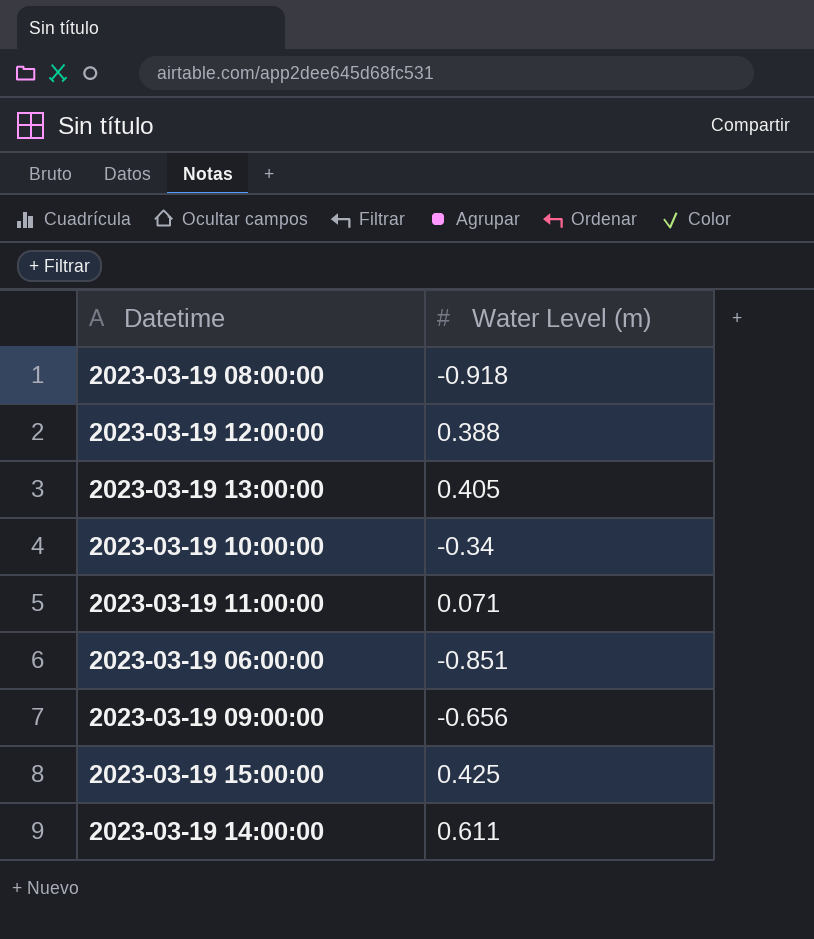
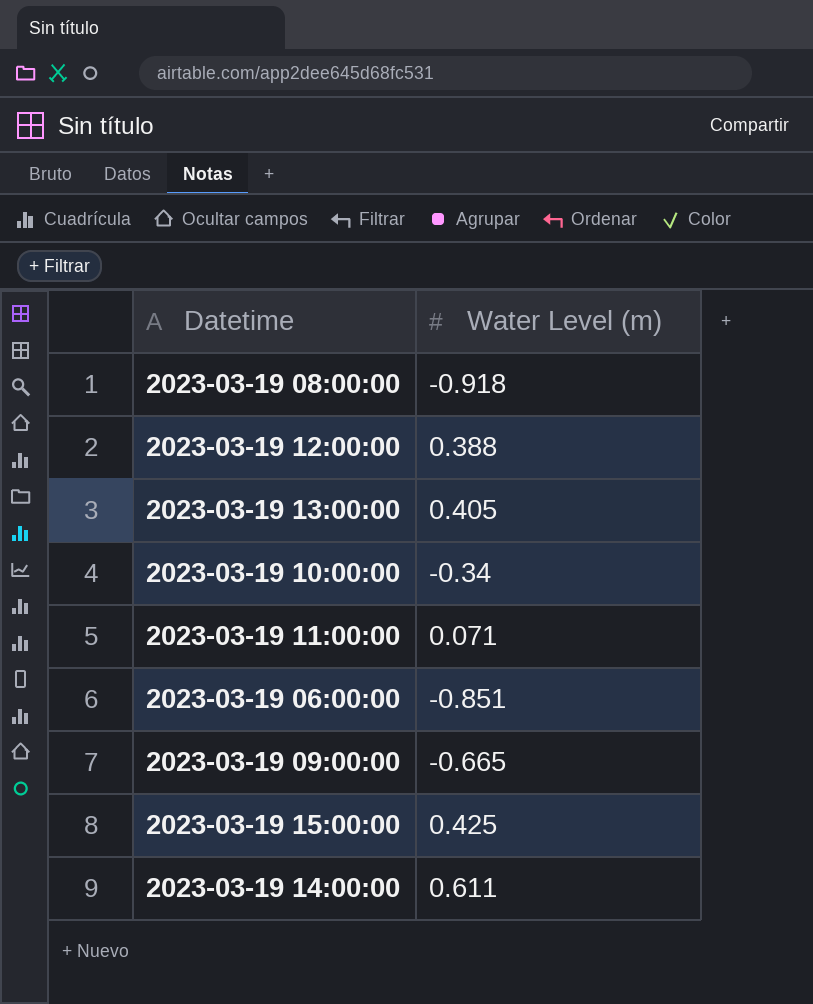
2023-03-19 09:00:00 | Water Level (m): -0.656 -> -0.665

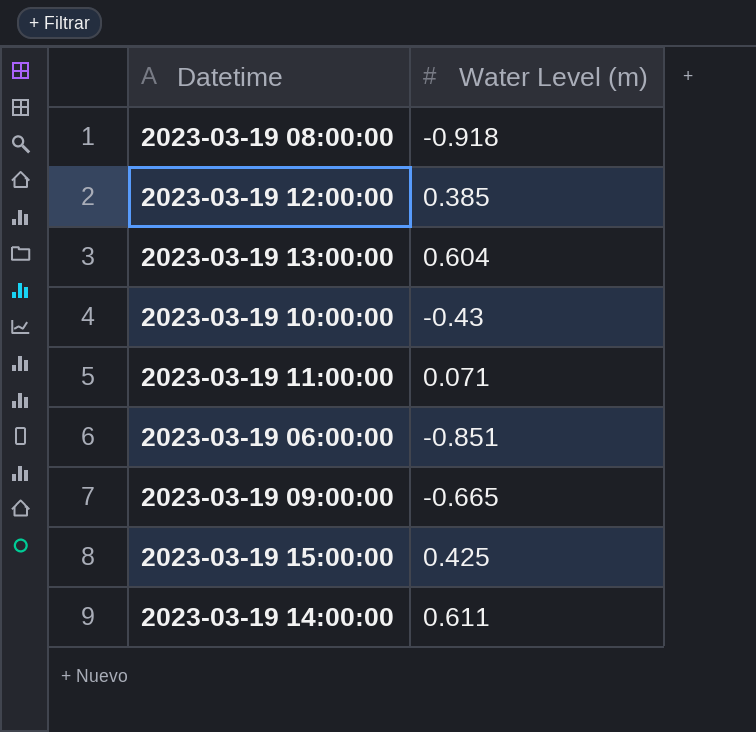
2023-03-19 12:00:00 | Water Level (m): 0.388 -> 0.385
2023-03-19 13:00:00 | Water Level (m): 0.405 -> 0.604
2023-03-19 10:00:00 | Water Level (m): -0.34 -> -0.43

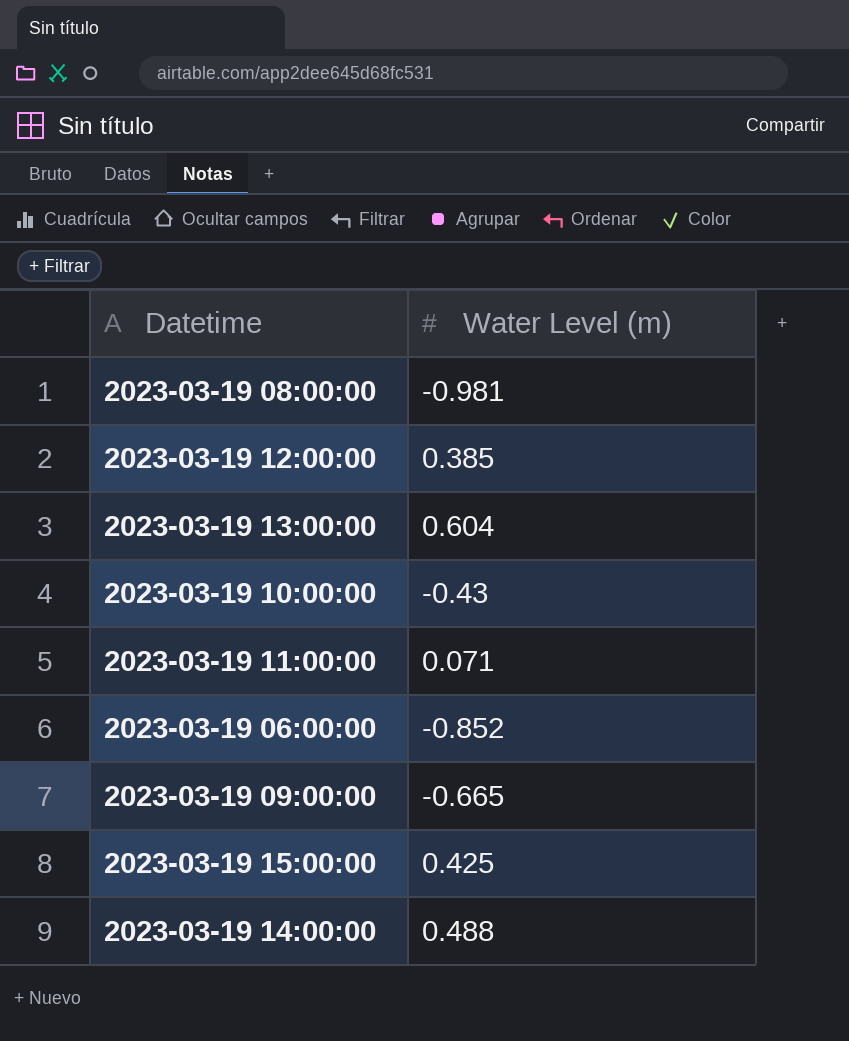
2023-03-19 08:00:00 | Water Level (m): -0.918 -> -0.981
2023-03-19 06:00:00 | Water Level (m): -0.851 -> -0.852
2023-03-19 14:00:00 | Water Level (m): 0.611 -> 0.488

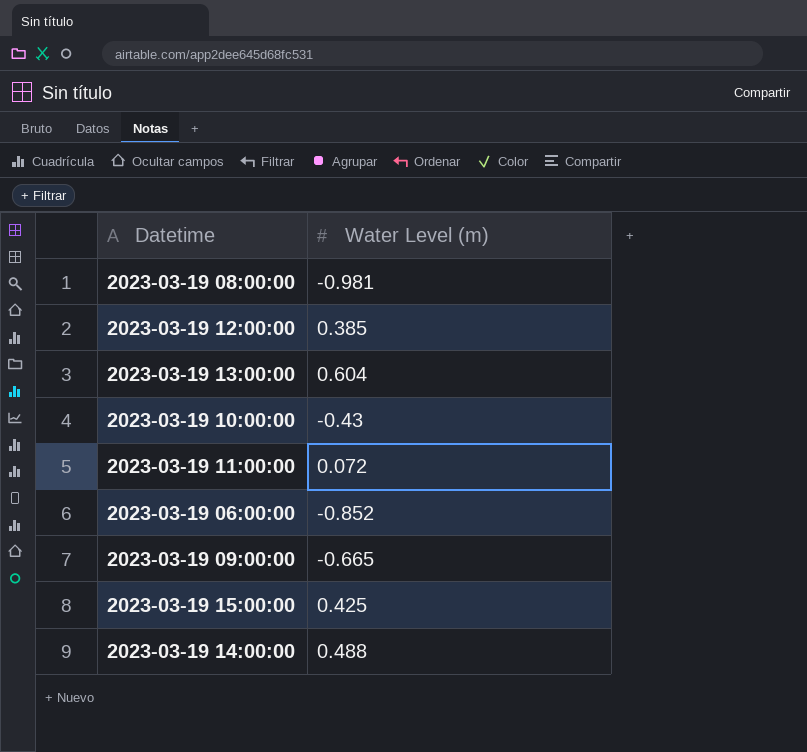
2023-03-19 11:00:00 | Water Level (m): 0.071 -> 0.072

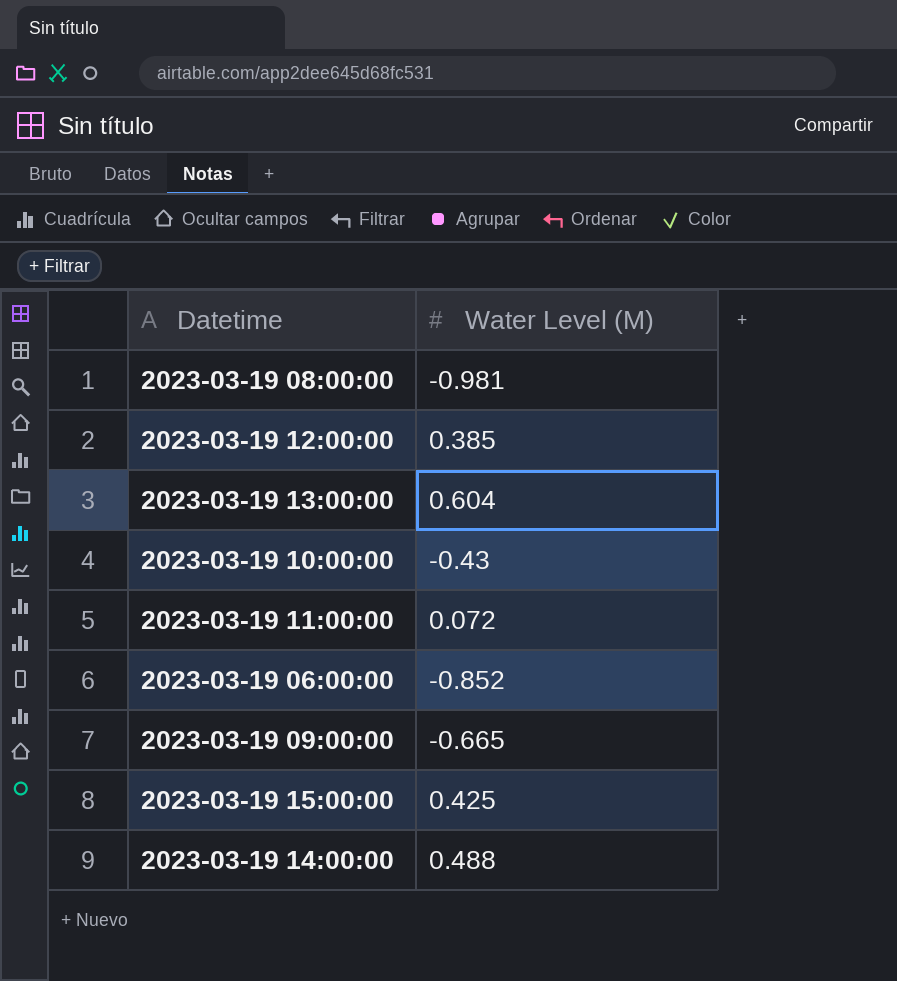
column name: Water Level (m) -> Water Level (M)

